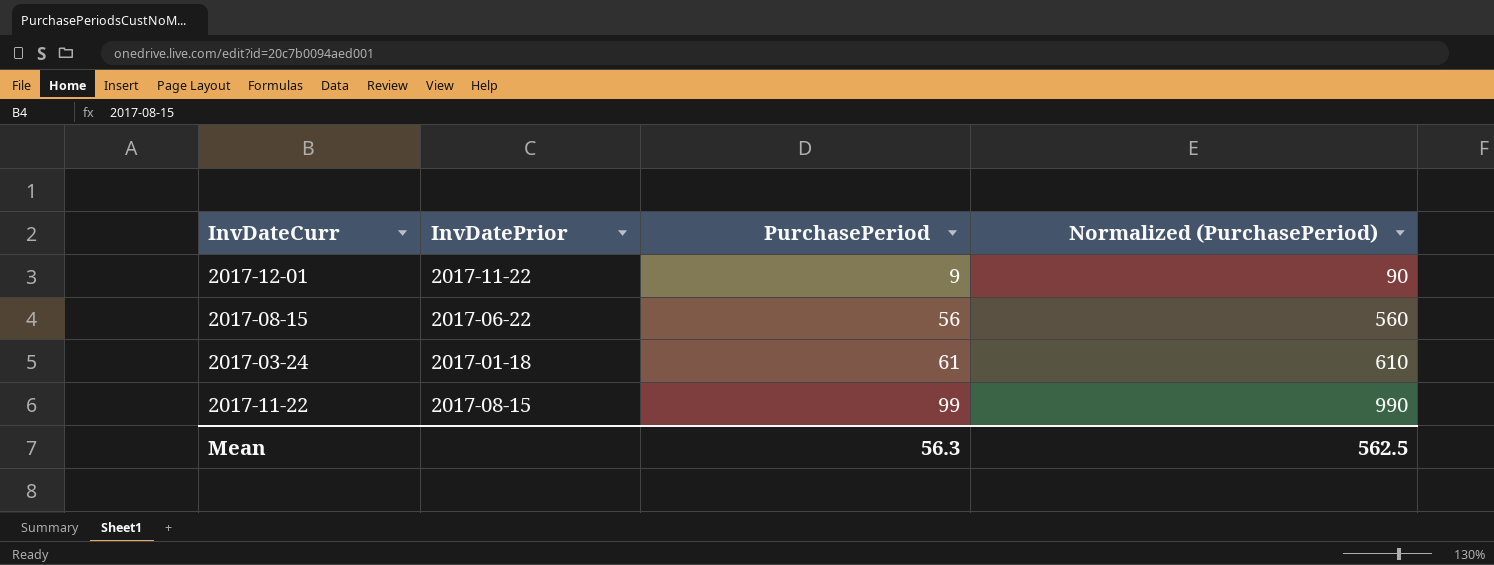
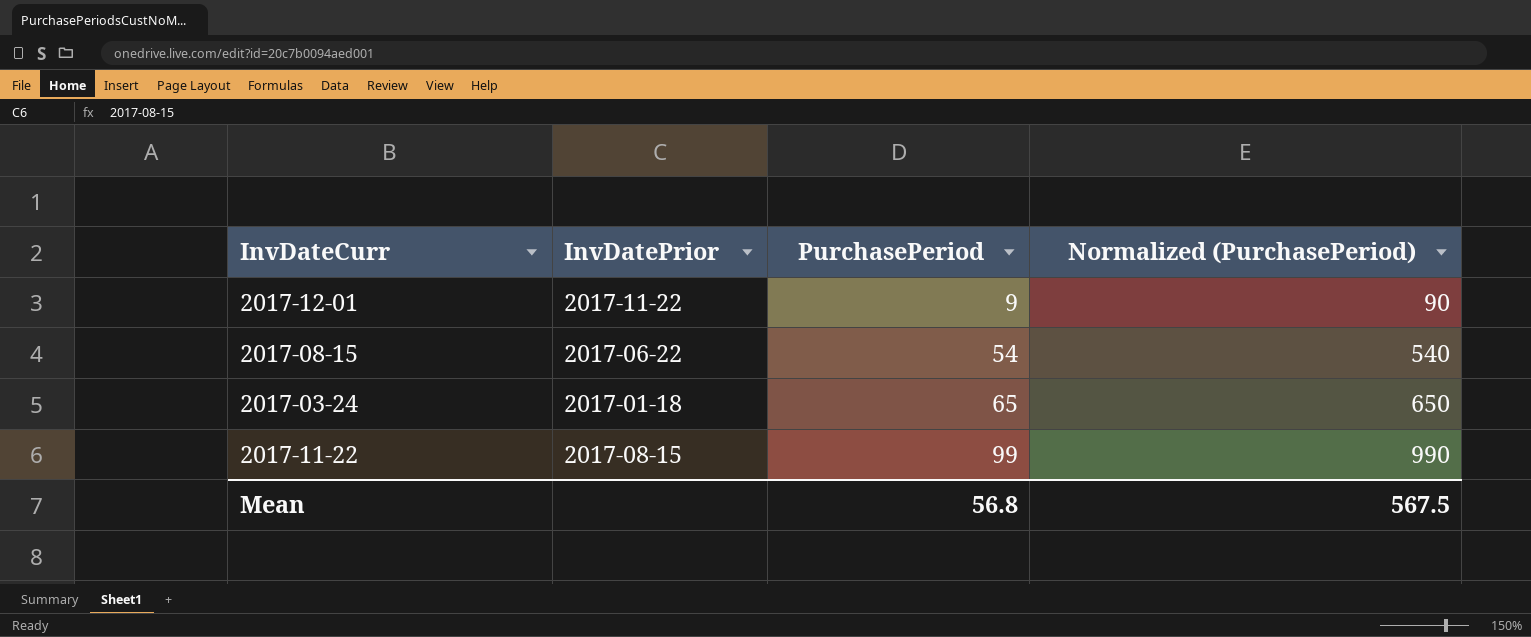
2017-08-15 | PurchasePeriod: 56 -> 54
2017-08-15 | Normalized (PurchasePeriod): 560 -> 540
2017-03-24 | PurchasePeriod: 61 -> 65
2017-03-24 | Normalized (PurchasePeriod): 610 -> 650
Mean | PurchasePeriod: 56.3 -> 56.8
Mean | Normalized (PurchasePeriod): 562.5 -> 567.5

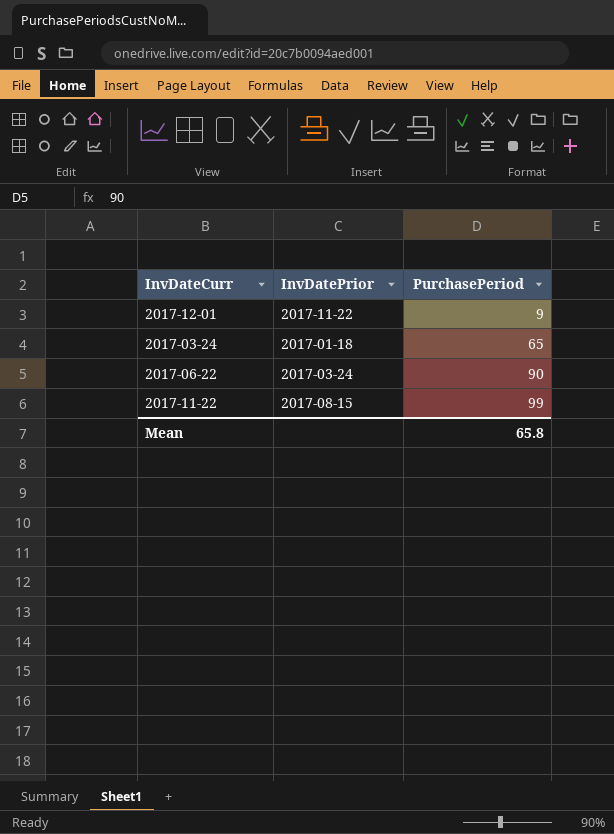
column Normalized (PurchasePeriod) | formula: [PurchasePeriod] * 10 -> none
row 2017-08-15: 2017-06-22 | 54 | 540 -> none
row 2017-06-22: none -> 2017-03-24 | 90
Mean | PurchasePeriod: 56.8 -> 65.8

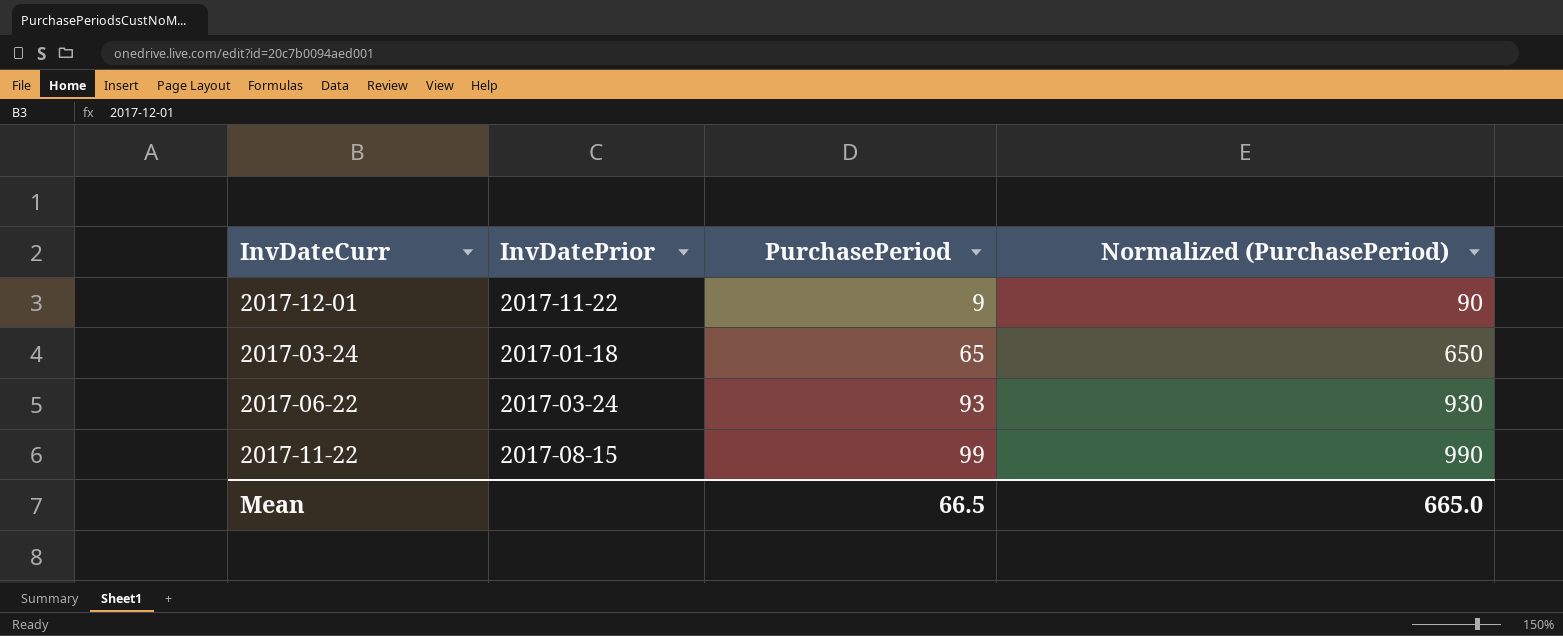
column Normalized (PurchasePeriod) | formula: none -> [PurchasePeriod] * 10
2017-06-22 | PurchasePeriod: 90 -> 93
Mean | PurchasePeriod: 65.8 -> 66.5

